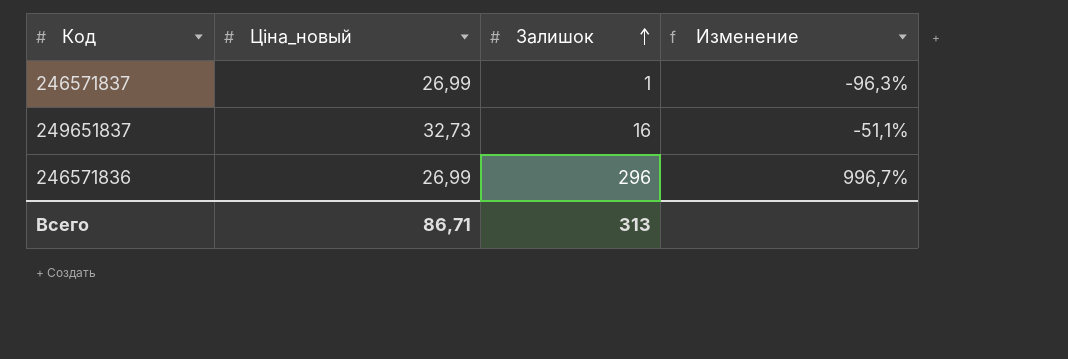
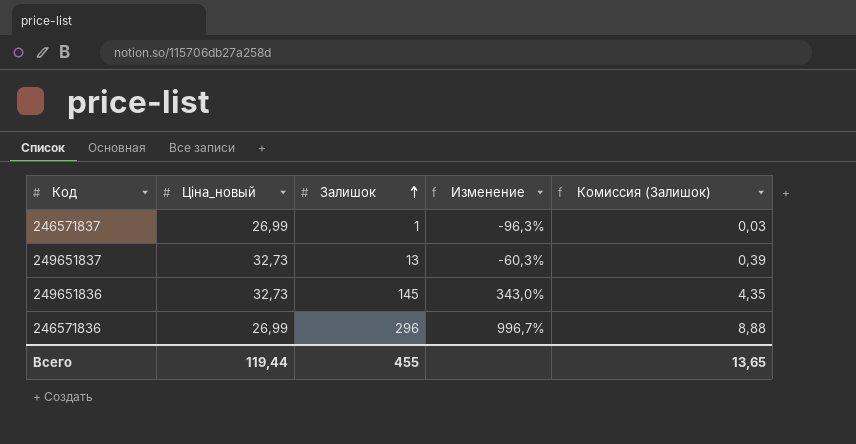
column Комиссия (Залишок) | formula: none -> [Залишок] * 0,03
249651837 | Залишок: 16 -> 13
249651837 | Изменение: -51,1% -> -60,3%
row 249651836: none -> 32,73 | 145 | 343,0% | 4,35
Всего | Ціна_новый: 86,71 -> 119,44
Всего | Залишок: 313 -> 455

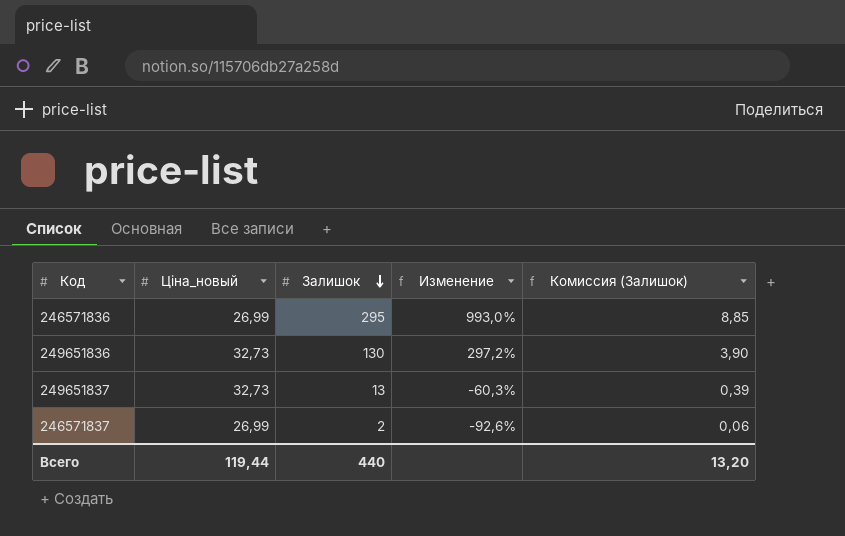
row order: Залишок ascending -> Залишок descending
246571836 | Залишок: 296 -> 295
246571836 | Изменение: 996,7% -> 993,0%
246571836 | Комиссия (Залишок): 8,88 -> 8,85
249651836 | Залишок: 145 -> 130
249651836 | Изменение: 343,0% -> 297,2%
249651836 | Комиссия (Залишок): 4,35 -> 3,90
246571837 | Залишок: 1 -> 2
246571837 | Изменение: -96,3% -> -92,6%
246571837 | Комиссия (Залишок): 0,03 -> 0,06
Всего | Залишок: 455 -> 440
Всего | Комиссия (Залишок): 13,65 -> 13,20

